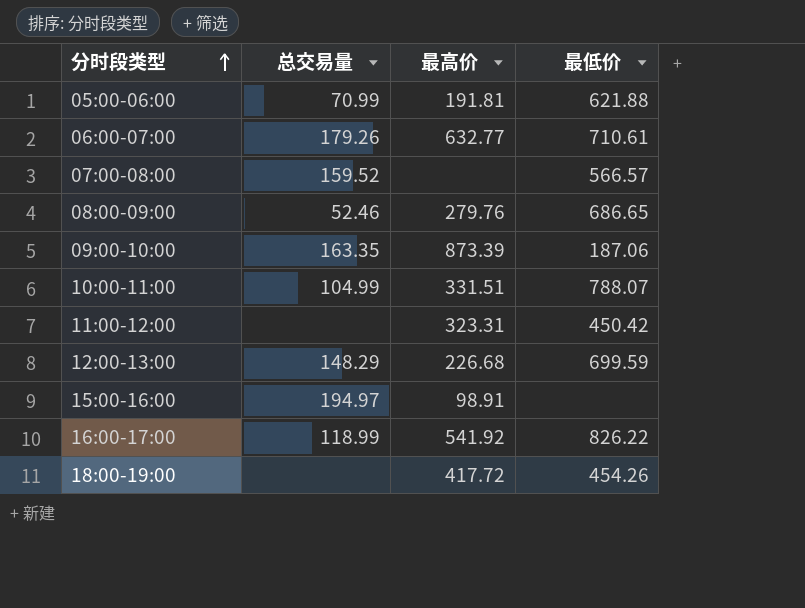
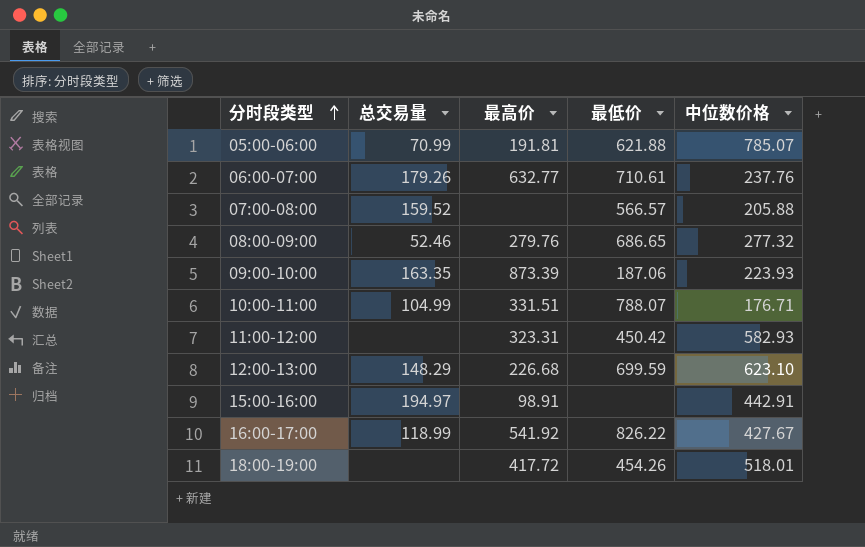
column 中位数价格 | position: none -> 5

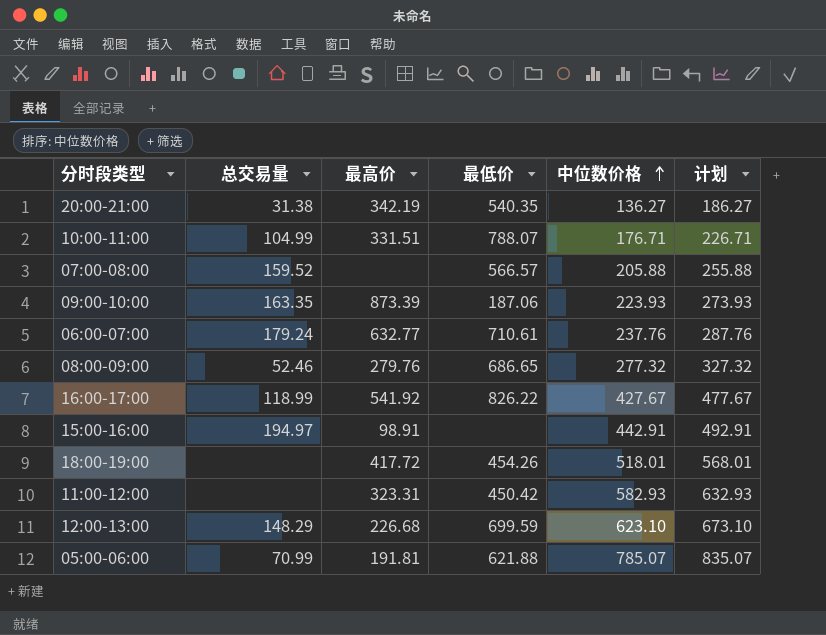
row order: 分时段类型 ascending -> 中位数价格 ascending
column 计划 | formula: none -> [中位数价格] + 50
row 20:00-21:00: none -> 31.38 | 342.19 | 540.35 | 136.27 | 186.27
06:00-07:00 | 总交易量: 179.26 -> 179.24

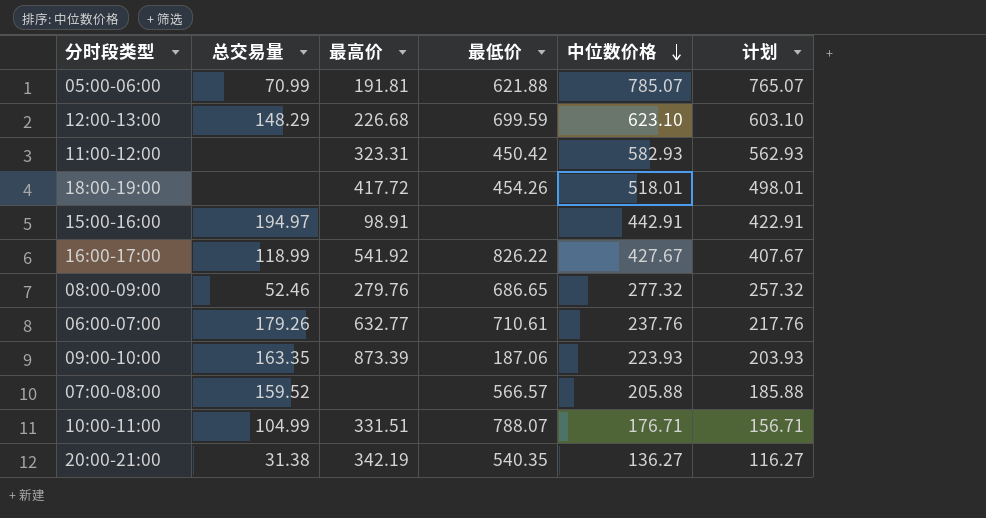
row order: 中位数价格 ascending -> 中位数价格 descending
column 计划 | formula: [中位数价格] + 50 -> [中位数价格] - 20
06:00-07:00 | 总交易量: 179.24 -> 179.26

